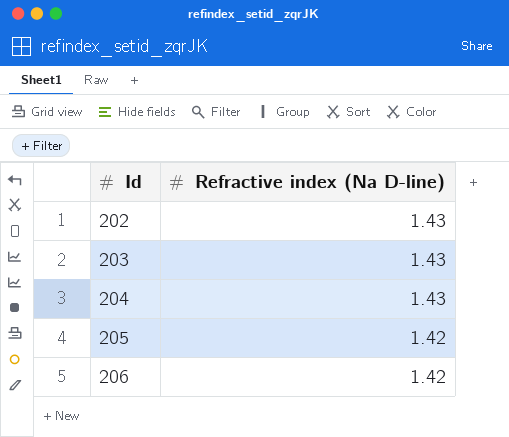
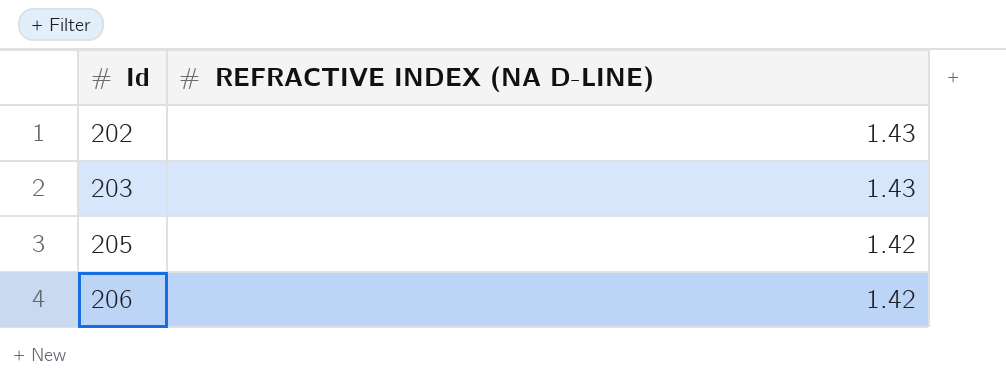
column name: Refractive index (Na D-line) -> REFRACTIVE INDEX (NA D-LINE)
row 204: 1.43 -> none

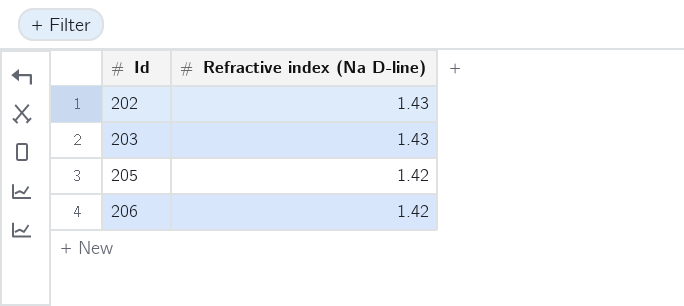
column name: REFRACTIVE INDEX (NA D-LINE) -> Refractive index (Na D-line)

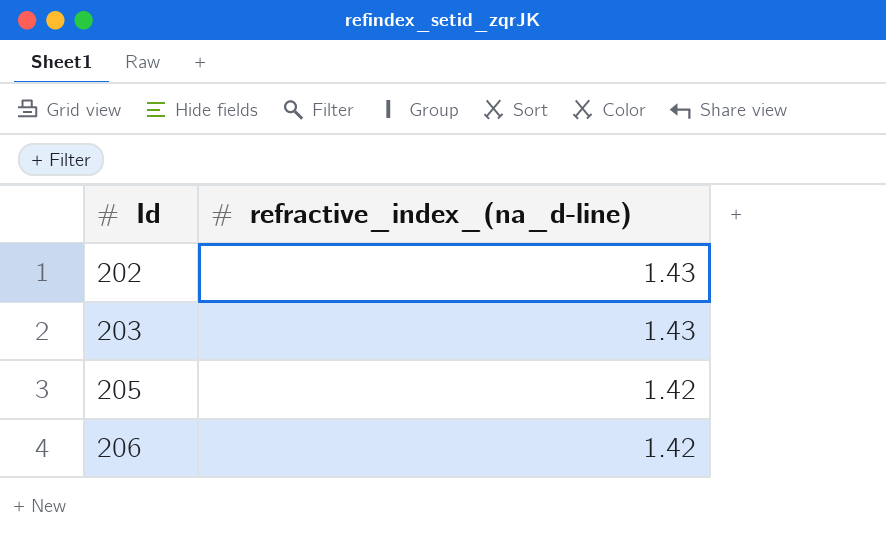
column name: Refractive index (Na D-line) -> refractive_index_(na_d-line)

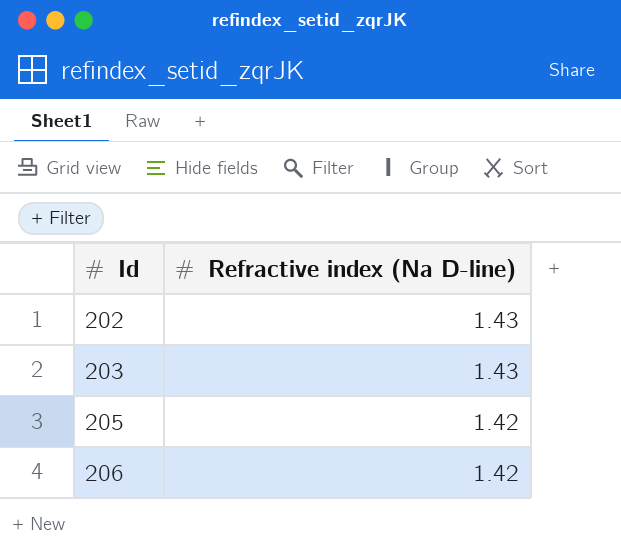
column name: refractive_index_(na_d-line) -> Refractive index (Na D-line)

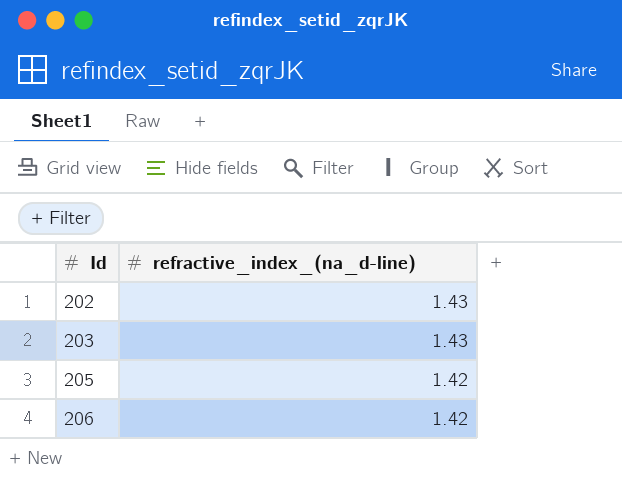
column name: Refractive index (Na D-line) -> refractive_index_(na_d-line)

